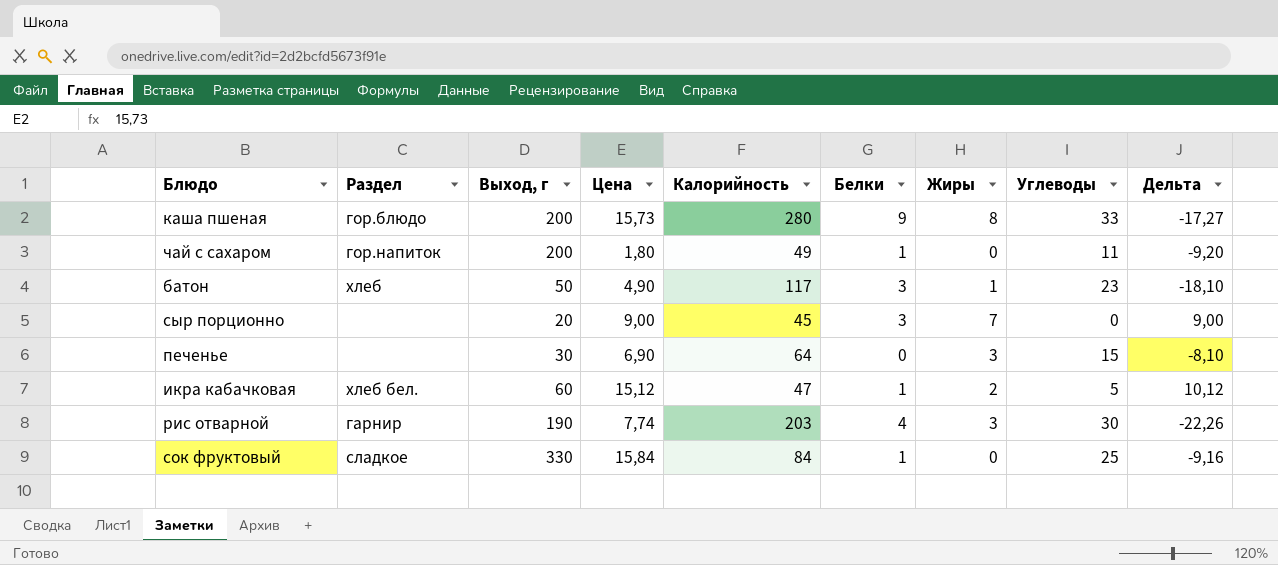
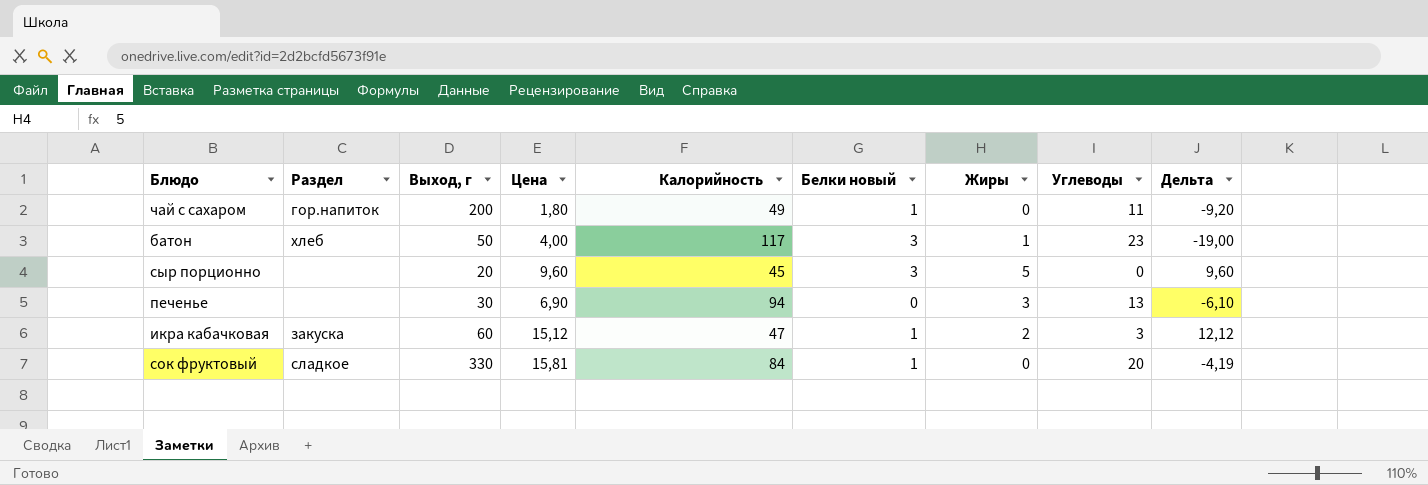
column name: Белки -> Белки новый
row каша пшеная: гор.блюдо | 200 | 15,73 | 280 | 9 | 8 | 33 | -17,27 -> none
row рис отварной: гарнир | 190 | 7,74 | 203 | 4 | 3 | 30 | -22,26 -> none
батон | Цена: 4,90 -> 4,00
батон | Дельта: -18,10 -> -19,00
сыр порционно | Цена: 9,00 -> 9,60
сыр порционно | Жиры: 7 -> 5
сыр порционно | Дельта: 9,00 -> 9,60
печенье | Калорийность: 64 -> 94
печенье | Углеводы: 15 -> 13
печенье | Дельта: -8,10 -> -6,10
икра кабачковая | Раздел: хлеб бел. -> закуска
икра кабачковая | Углеводы: 5 -> 3
икра кабачковая | Дельта: 10,12 -> 12,12
сок фруктовый | Цена: 15,84 -> 15,81
сок фруктовый | Углеводы: 25 -> 20
сок фруктовый | Дельта: -9,16 -> -4,19

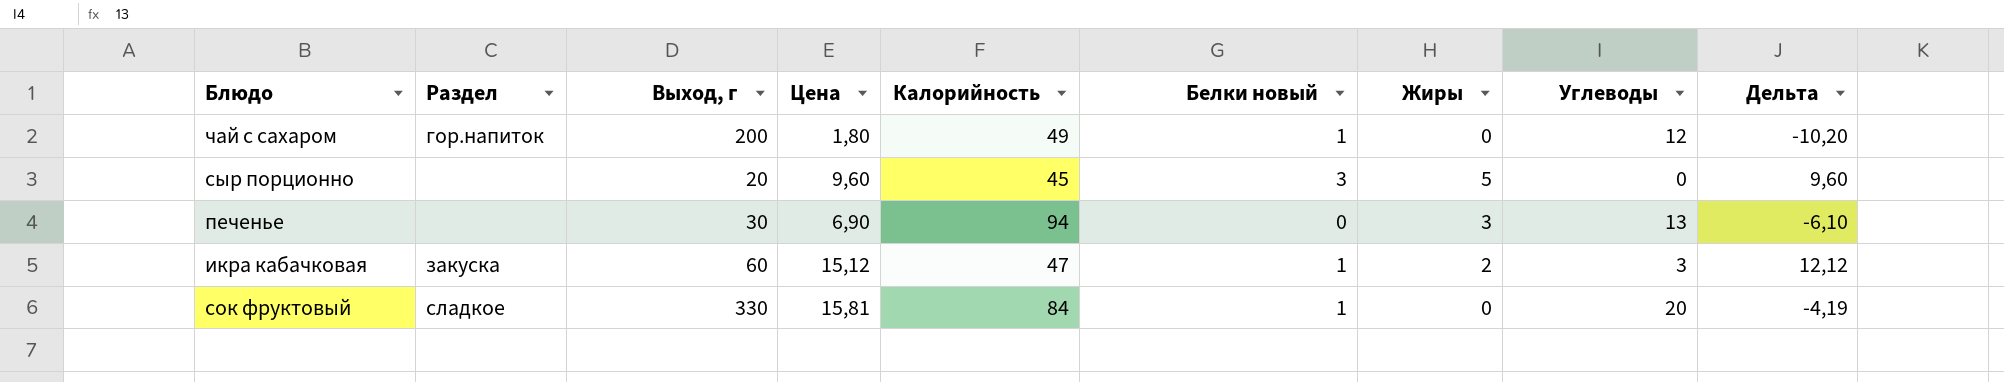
row батон: хлеб | 50 | 4,00 | 117 | 3 | 1 | 23 | -19,00 -> none
чай с сахаром | Углеводы: 11 -> 12
чай с сахаром | Дельта: -9,20 -> -10,20

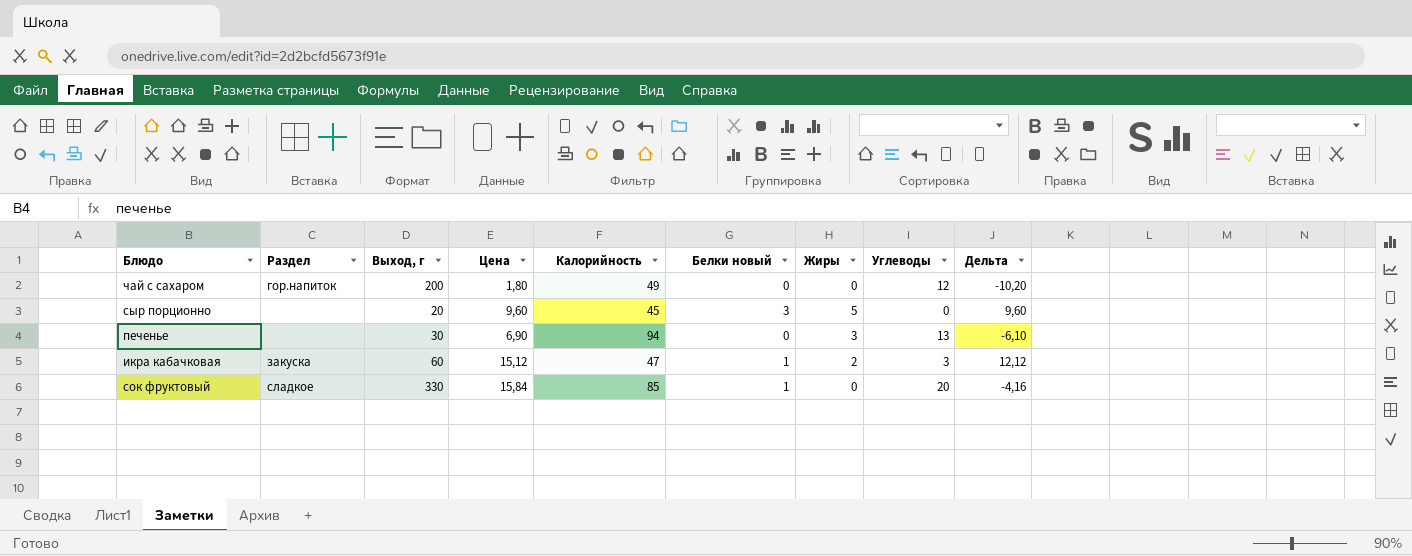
чай с сахаром | Белки новый: 1 -> 0
сок фруктовый | Цена: 15,81 -> 15,84
сок фруктовый | Калорийность: 84 -> 85
сок фруктовый | Дельта: -4,19 -> -4,16

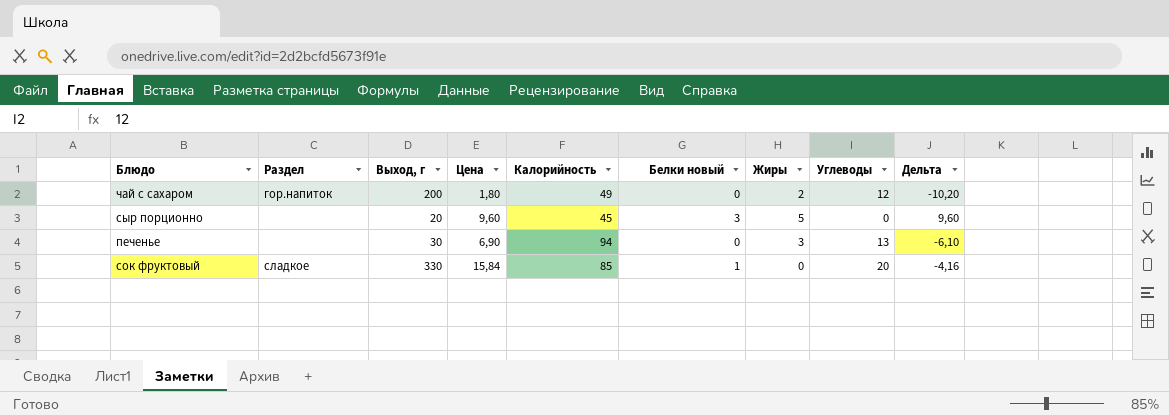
row икра кабачковая: закуска | 60 | 15,12 | 47 | 1 | 2 | 3 | 12,12 -> none
чай с сахаром | Жиры: 0 -> 2

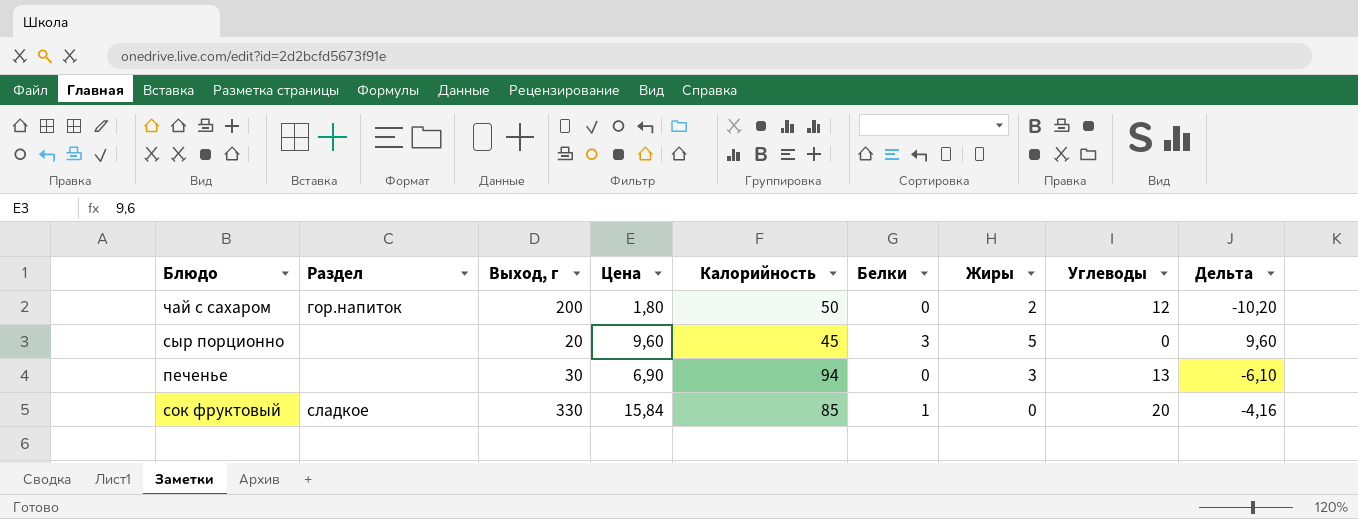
column name: Белки новый -> Белки
чай с сахаром | Калорийность: 49 -> 50

